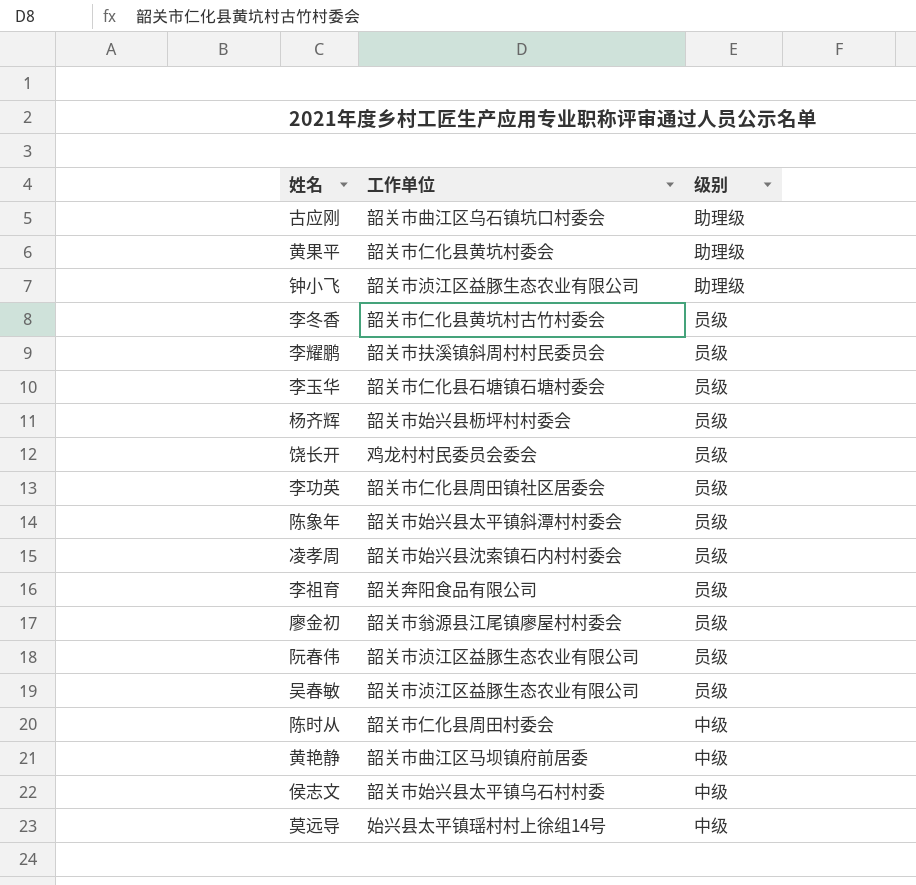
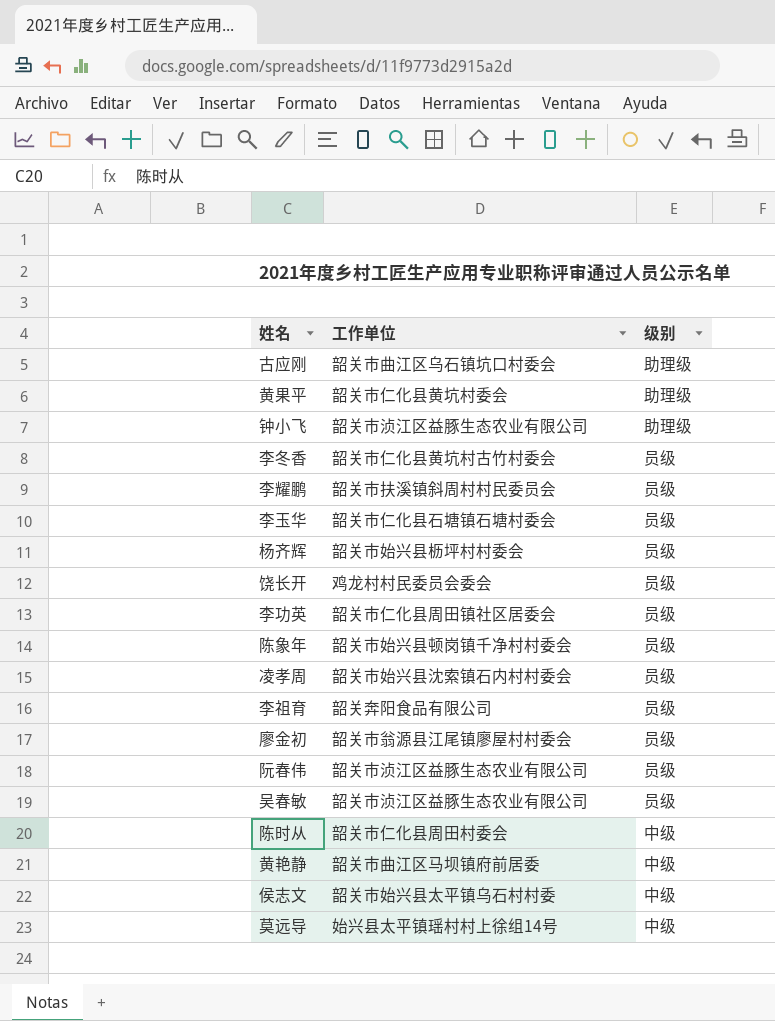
陈象年 | 工作单位: 韶关市始兴县太平镇斜潭村村委会 -> 韶关市始兴县顿岗镇千净村村委会

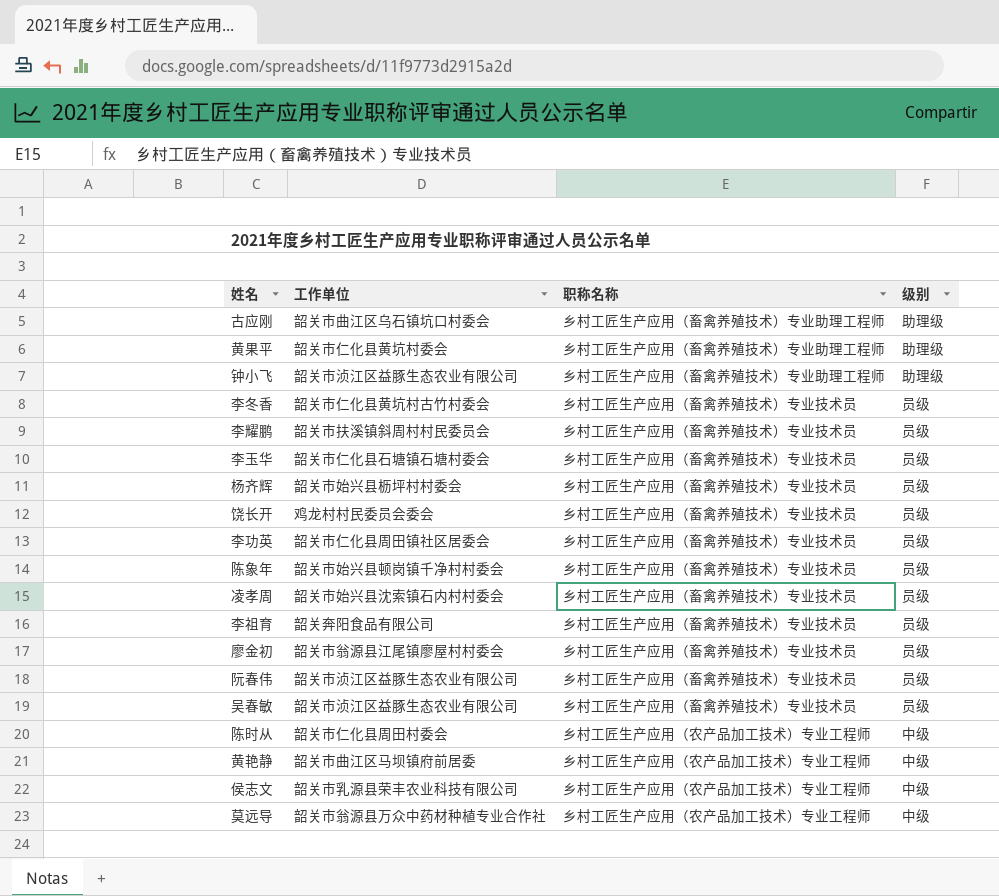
column 职称名称 | position: none -> 3
侯志文 | 工作单位: 韶关市始兴县太平镇乌石村村委 -> 韶关市乳源县荣丰农业科技有限公司
莫远导 | 工作单位: 始兴县太平镇瑶村村上徐组14号 -> 韶关市翁源县万众中药材种植专业合作社

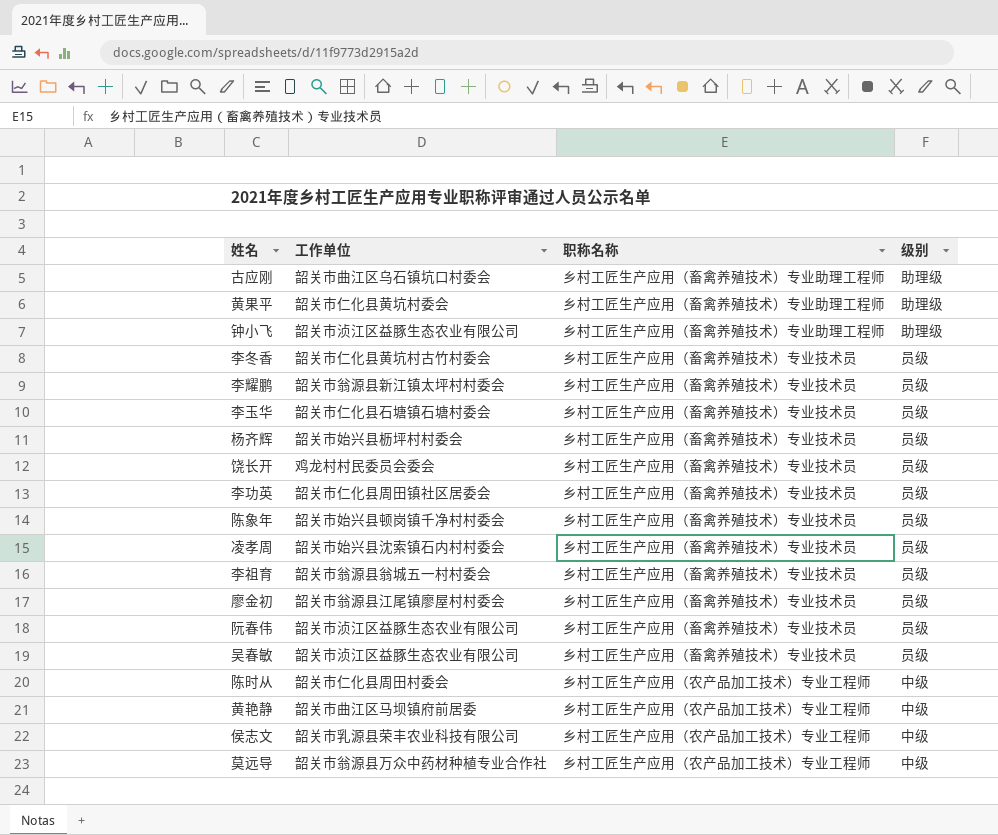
李耀鹏 | 工作单位: 韶关市扶溪镇斜周村村民委员会 -> 韶关市翁源县新江镇太坪村村委会
李祖育 | 工作单位: 韶关奔阳食品有限公司 -> 韶关市翁源县翁城五一村村委会

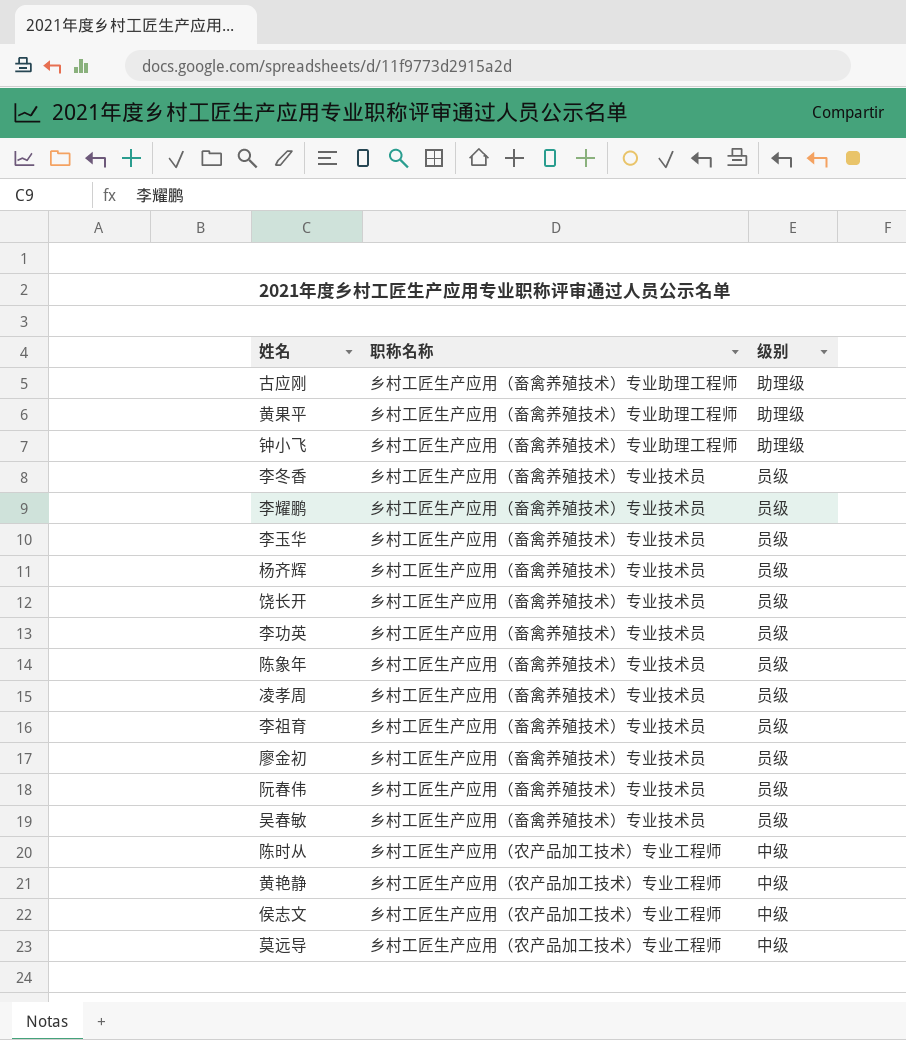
column 工作单位 | position: 2 -> none

